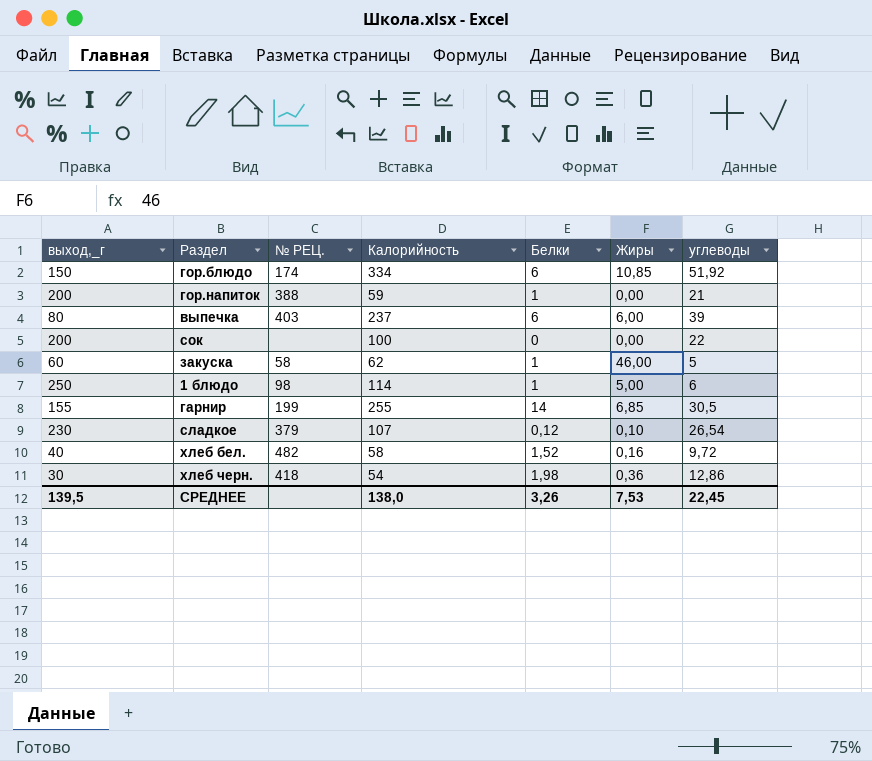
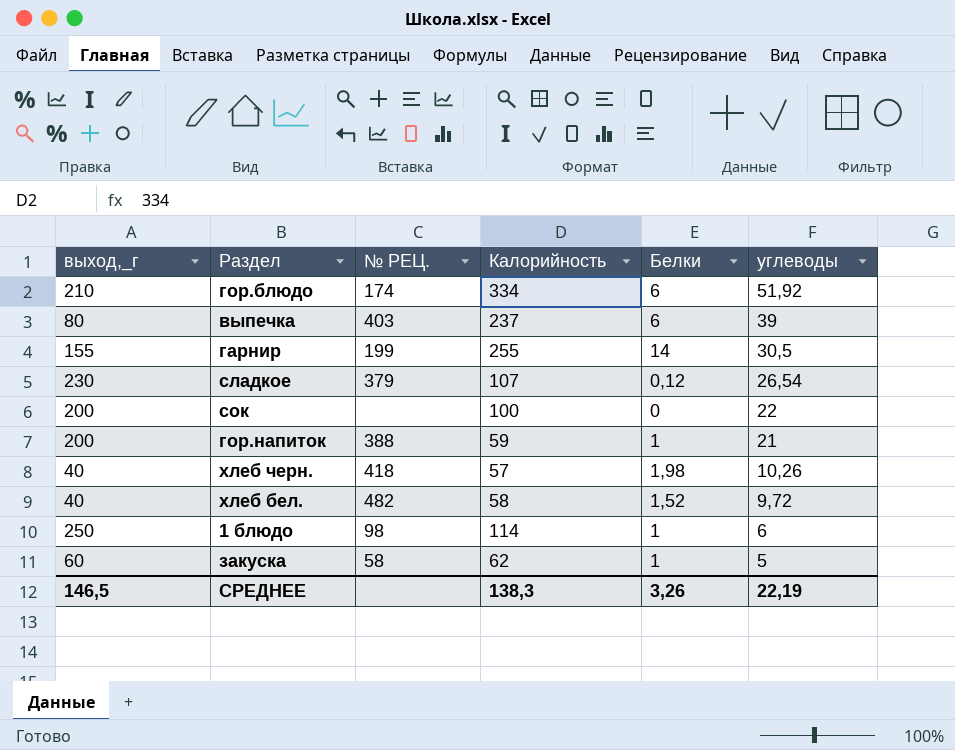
row order: none -> углеводы descending
column Жиры | position: 6 -> none
гор.блюдо | выход,_г: 150 -> 210
хлеб черн. | выход,_г: 30 -> 40
хлеб черн. | Калорийность: 54 -> 57
хлеб черн. | углеводы: 12,86 -> 10,26
СРЕДНЕЕ | выход,_г: 139,5 -> 146,5
СРЕДНЕЕ | Калорийность: 138,0 -> 138,3
СРЕДНЕЕ | углеводы: 22,45 -> 22,19

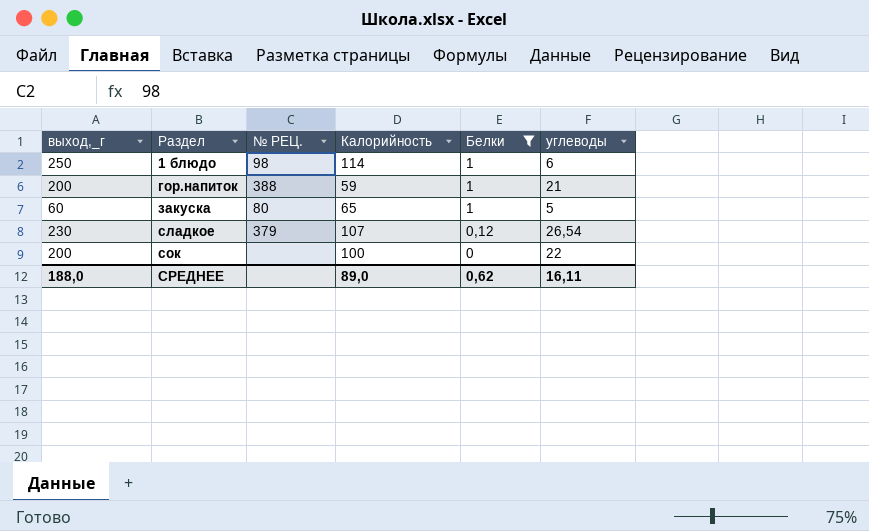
filter: none -> Белки <= 1
row order: углеводы descending -> Раздел ascending
закуска | № РЕЦ.: 58 -> 80
закуска | Калорийность: 62 -> 65
СРЕДНЕЕ | выход,_г: 146,5 -> 188,0
СРЕДНЕЕ | Калорийность: 138,3 -> 89,0
СРЕДНЕЕ | Белки: 3,26 -> 0,62
СРЕДНЕЕ | углеводы: 22,19 -> 16,11

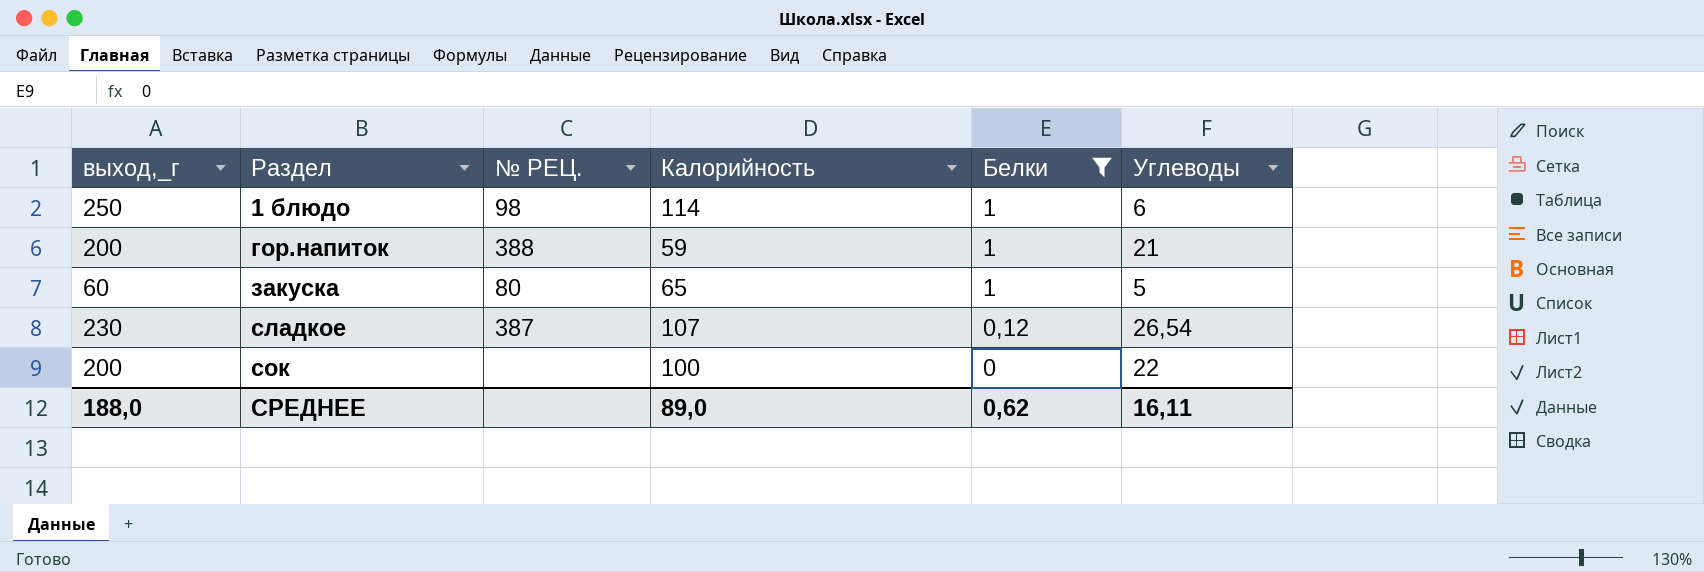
column name: углеводы -> Углеводы
сладкое | № РЕЦ.: 379 -> 387

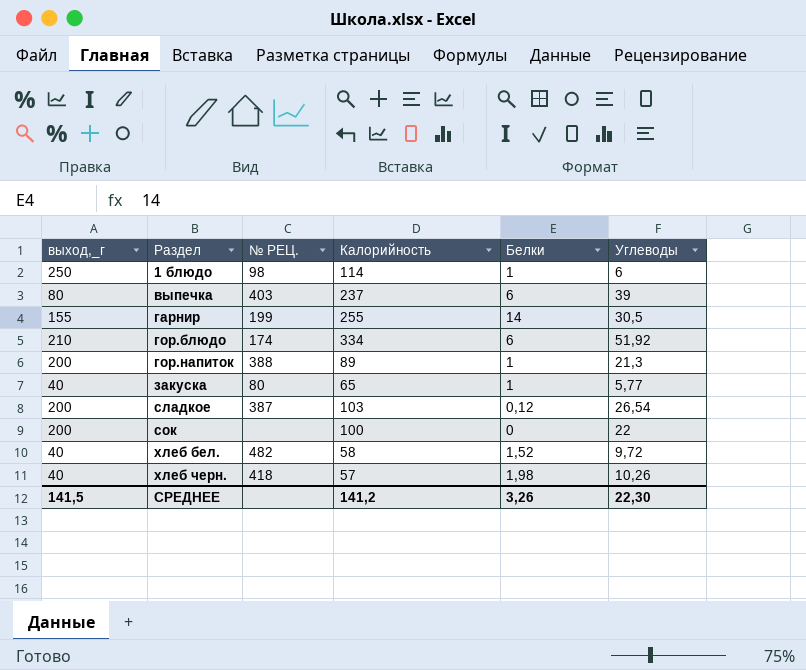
filter: Белки <= 1 -> none
гор.напиток | Калорийность: 59 -> 89
гор.напиток | Углеводы: 21 -> 21,3
закуска | выход,_г: 60 -> 40
закуска | Углеводы: 5 -> 5,77
сладкое | выход,_г: 230 -> 200
сладкое | Калорийность: 107 -> 103
СРЕДНЕЕ | выход,_г: 188,0 -> 141,5
СРЕДНЕЕ | Калорийность: 89,0 -> 141,2
СРЕДНЕЕ | Белки: 0,62 -> 3,26
СРЕДНЕЕ | Углеводы: 16,11 -> 22,30

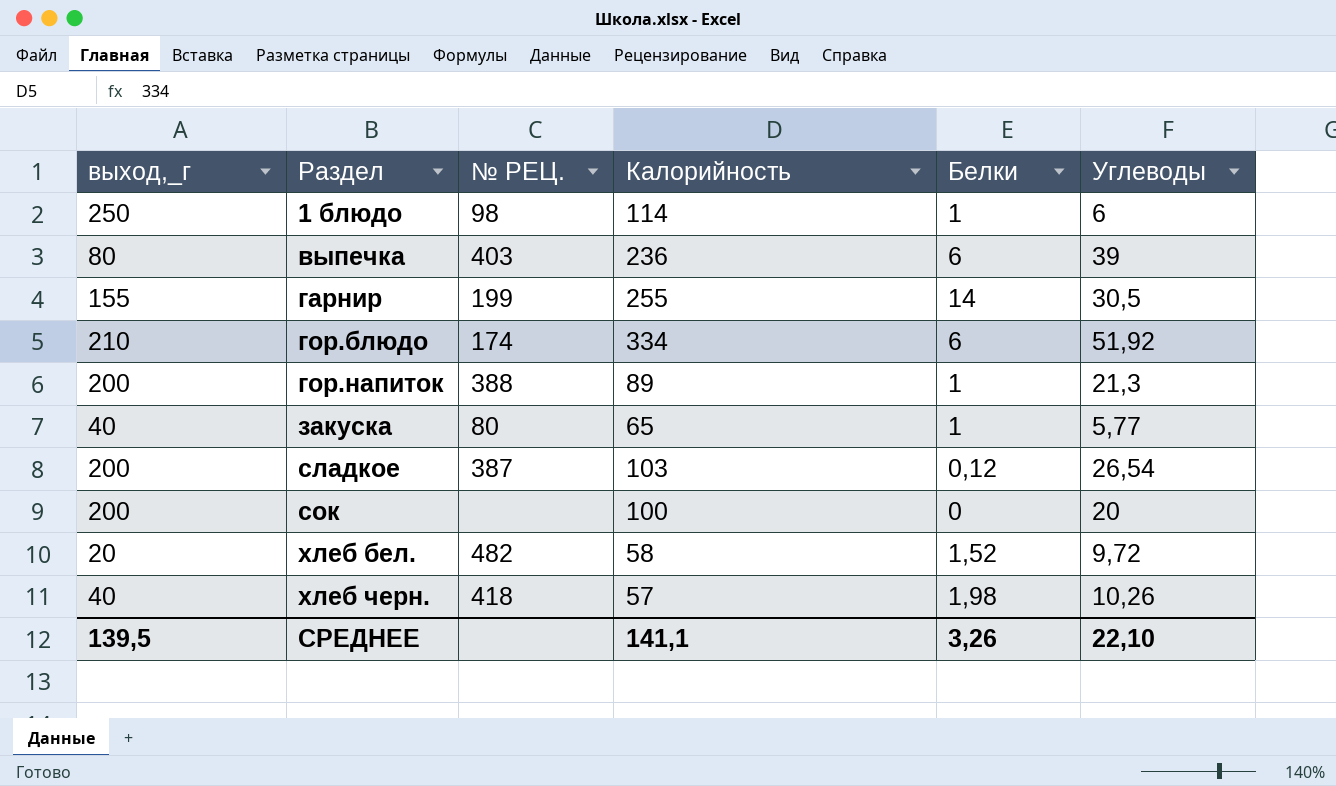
выпечка | Калорийность: 237 -> 236
сок | Углеводы: 22 -> 20
хлеб бел. | выход,_г: 40 -> 20
СРЕДНЕЕ | выход,_г: 141,5 -> 139,5
СРЕДНЕЕ | Калорийность: 141,2 -> 141,1
СРЕДНЕЕ | Углеводы: 22,30 -> 22,10

